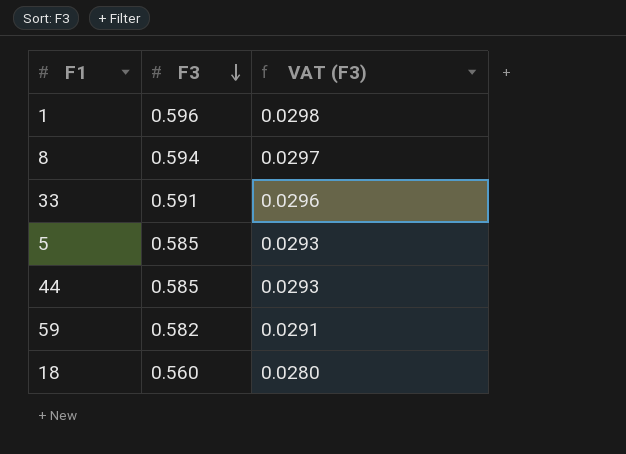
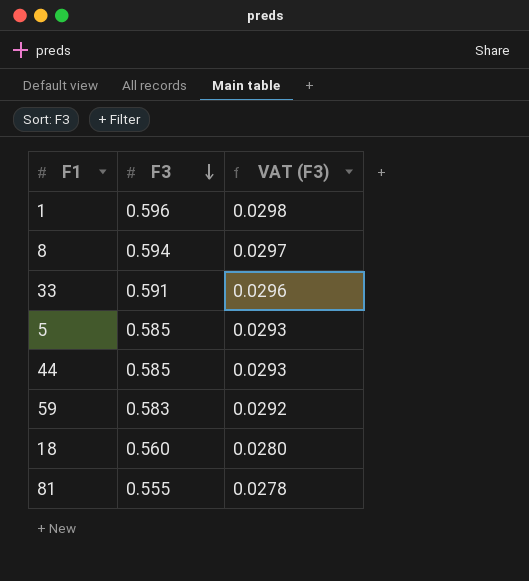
59 | F3: 0.582 -> 0.583
59 | VAT (F3): 0.0291 -> 0.0292
row 81: none -> 0.555 | 0.0278

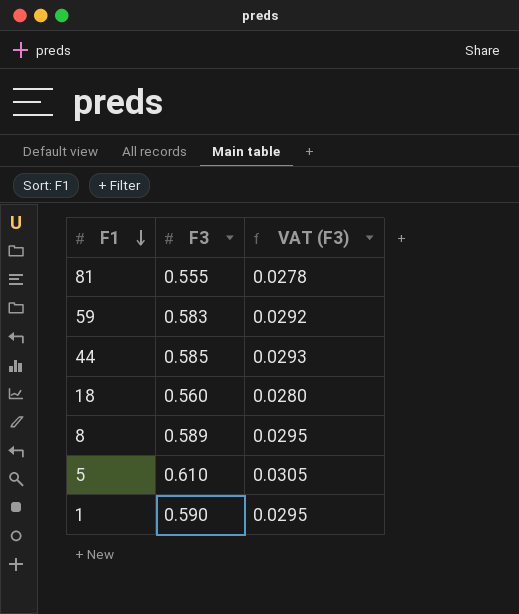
row order: F3 descending -> F1 descending
row 33: 0.591 | 0.0296 -> none
8 | F3: 0.594 -> 0.589
8 | VAT (F3): 0.0297 -> 0.0295
5 | F3: 0.585 -> 0.610
5 | VAT (F3): 0.0293 -> 0.0305
1 | F3: 0.596 -> 0.590
1 | VAT (F3): 0.0298 -> 0.0295

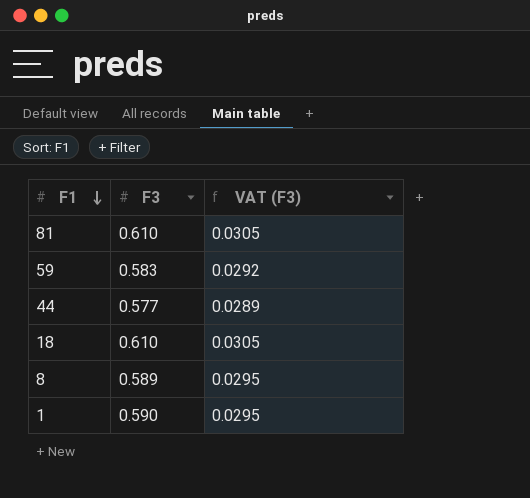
row 5: 0.610 | 0.0305 -> none
81 | F3: 0.555 -> 0.610
81 | VAT (F3): 0.0278 -> 0.0305
44 | F3: 0.585 -> 0.577
44 | VAT (F3): 0.0293 -> 0.0289
18 | F3: 0.560 -> 0.610
18 | VAT (F3): 0.0280 -> 0.0305

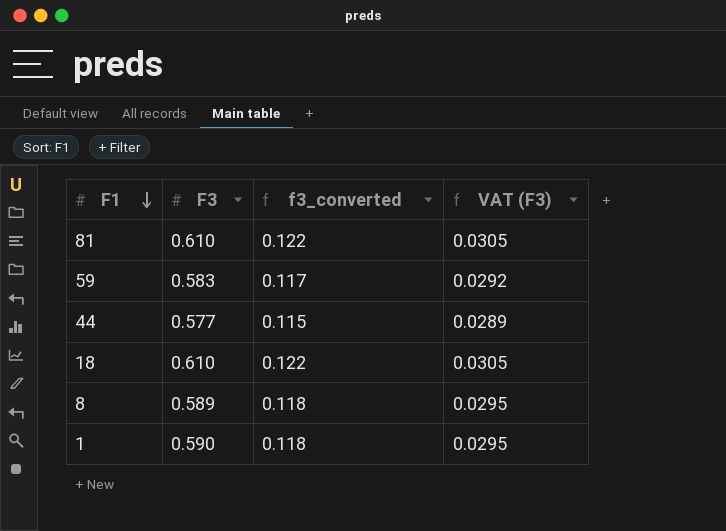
column f3_converted | formula: none -> [F3] * 0.2

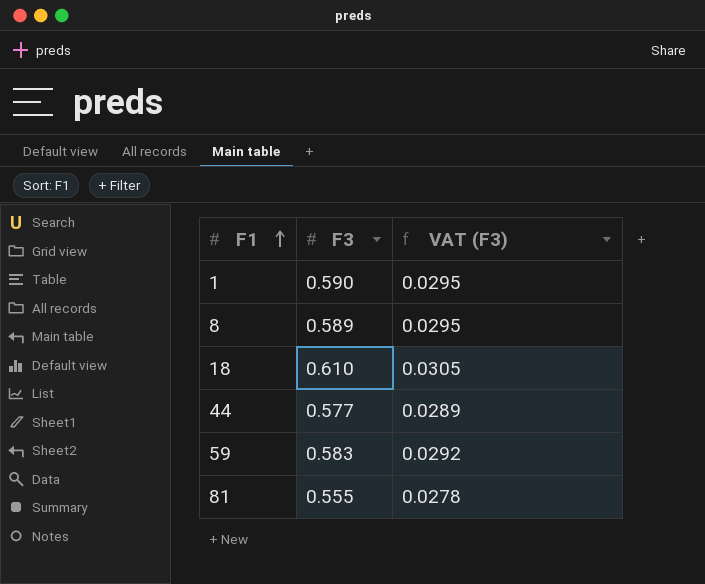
row order: F1 descending -> F1 ascending
column f3_converted | formula: [F3] * 0.2 -> none
81 | F3: 0.610 -> 0.555
81 | VAT (F3): 0.0305 -> 0.0278

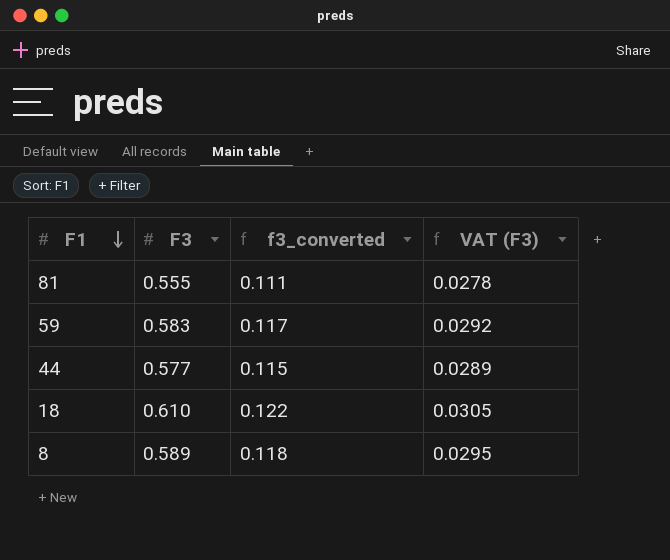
row order: F1 ascending -> F1 descending
column f3_converted | formula: none -> [F3] * 0.2
row 1: 0.590 | 0.0295 -> none

